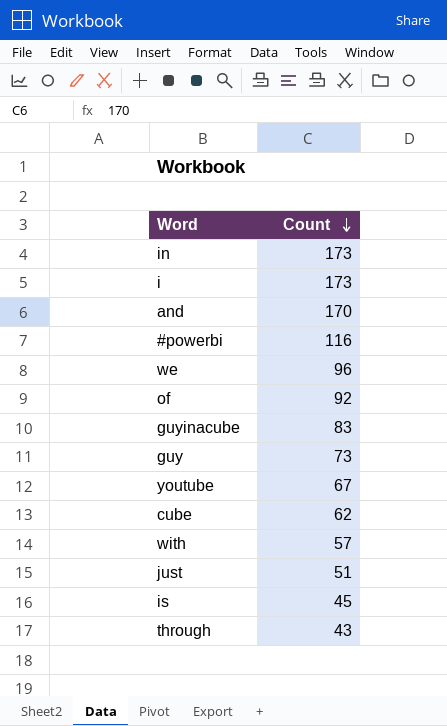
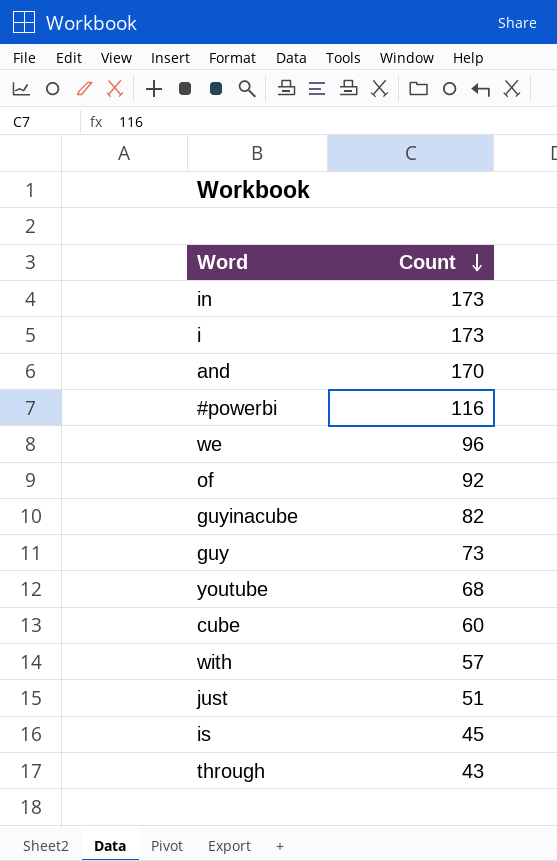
guyinacube | Count: 83 -> 82
youtube | Count: 67 -> 68
cube | Count: 62 -> 60

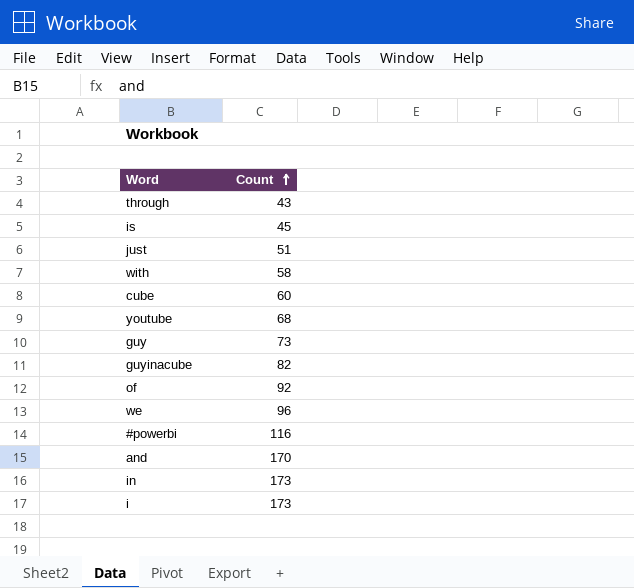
row order: Count descending -> Count ascending
with | Count: 57 -> 58

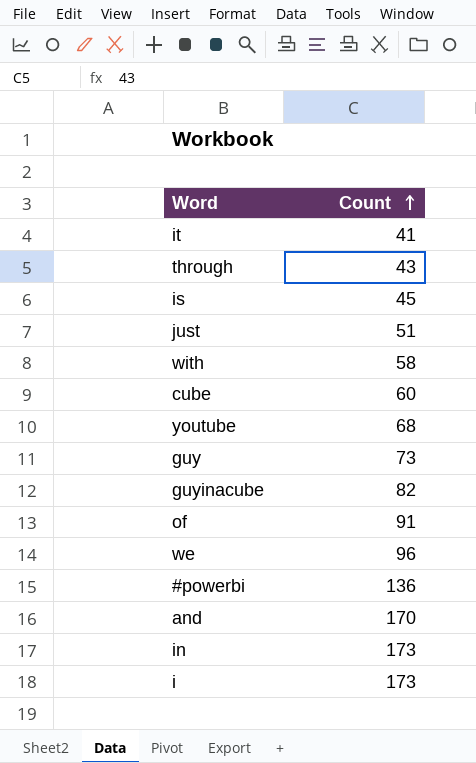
row it: none -> 41
of | Count: 92 -> 91
#powerbi | Count: 116 -> 136

